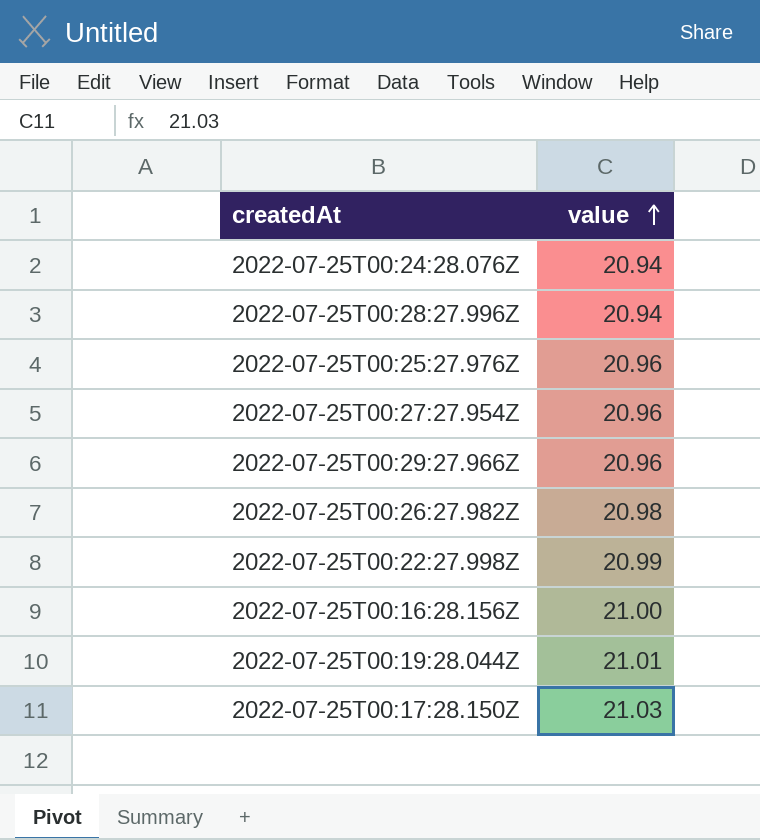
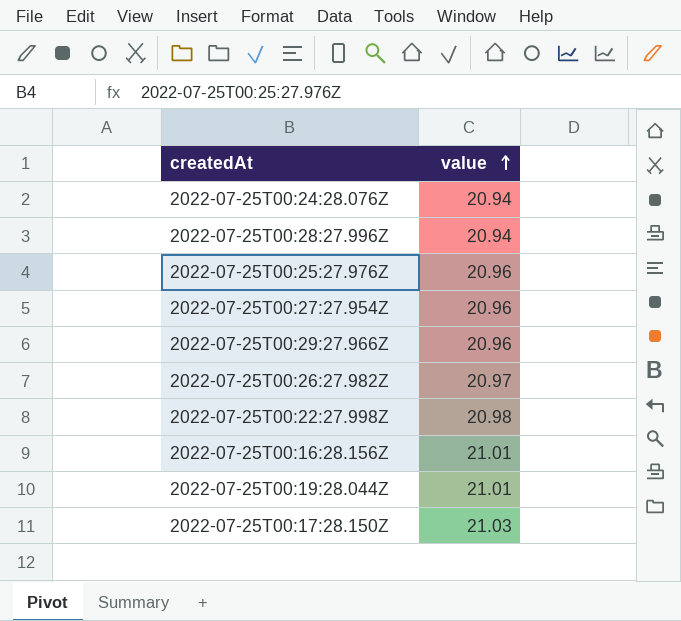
2022-07-25T00:26:27.982Z | value: 20.98 -> 20.97
2022-07-25T00:22:27.998Z | value: 20.99 -> 20.98
2022-07-25T00:16:28.156Z | value: 21.00 -> 21.01

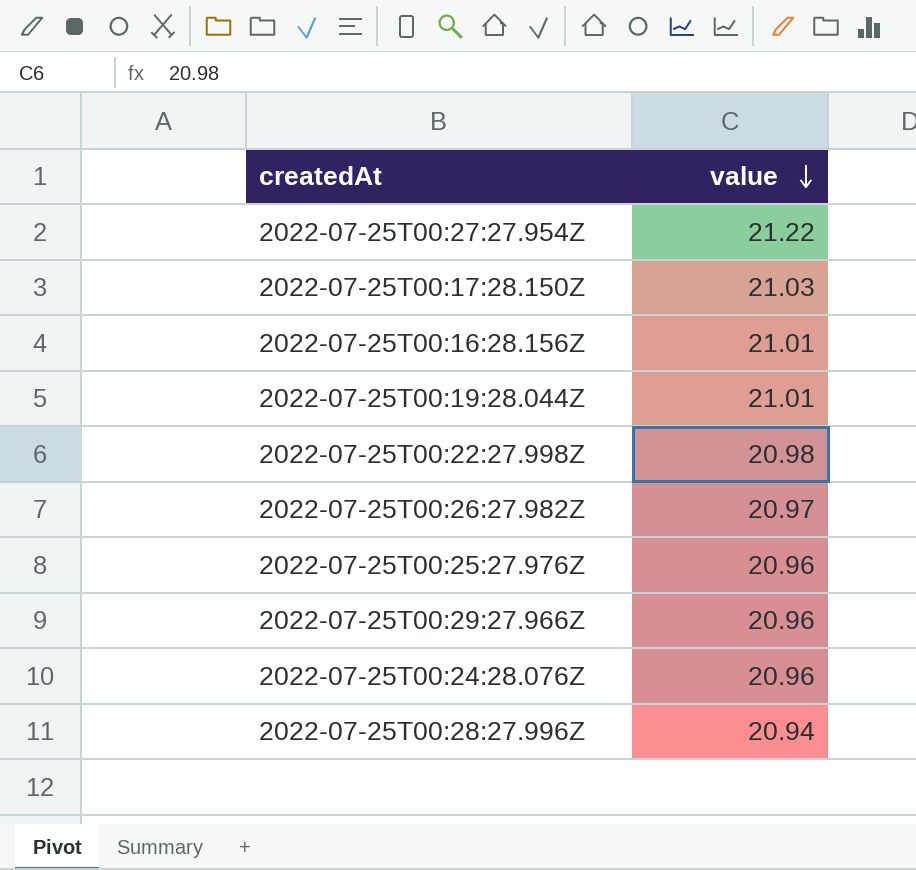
row order: value ascending -> value descending
2022-07-25T00:27:27.954Z | value: 20.96 -> 21.22
2022-07-25T00:24:28.076Z | value: 20.94 -> 20.96

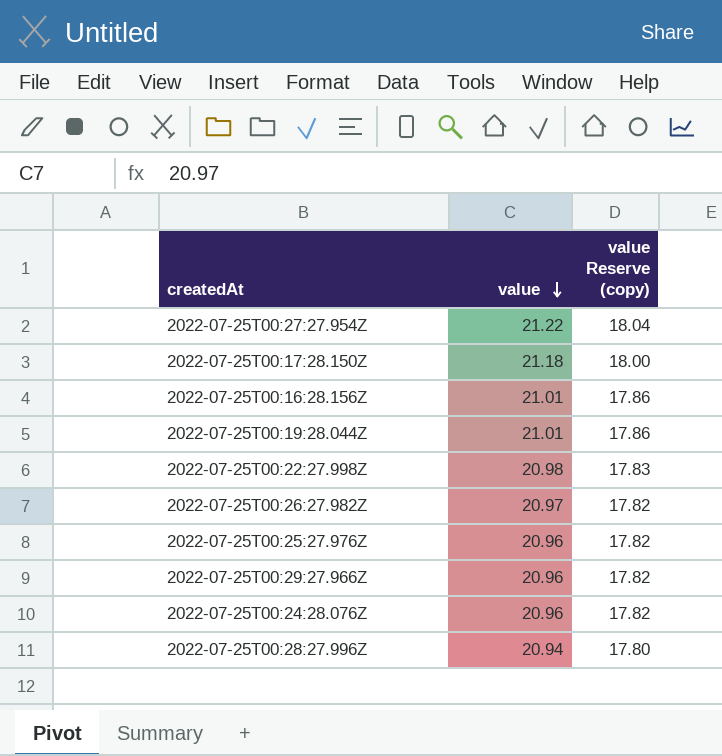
column value Reserve (copy) | formula: none -> [value] * 0.85
2022-07-25T00:17:28.150Z | value: 21.03 -> 21.18

